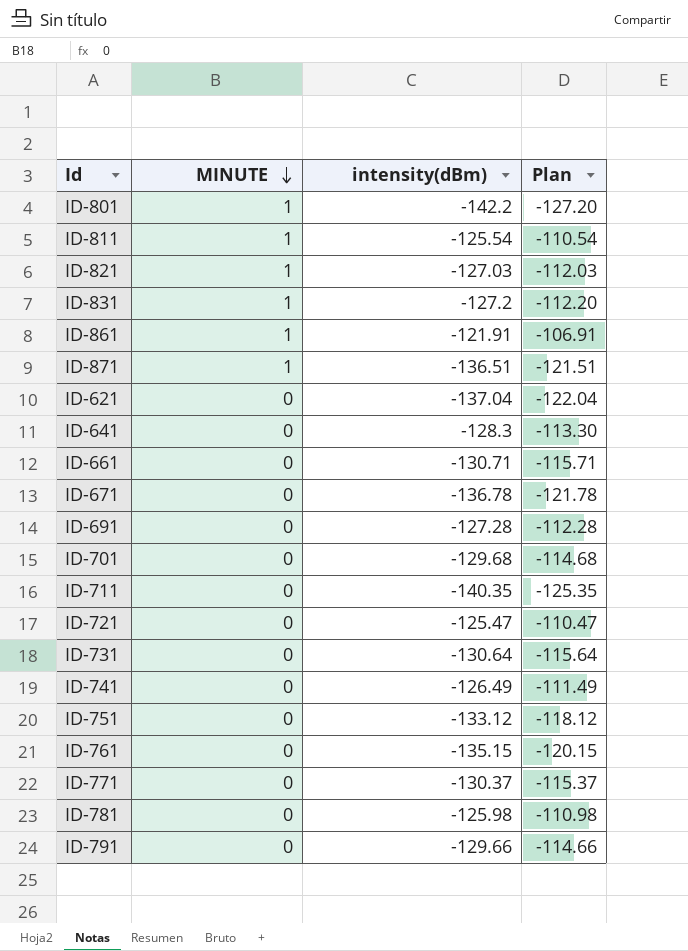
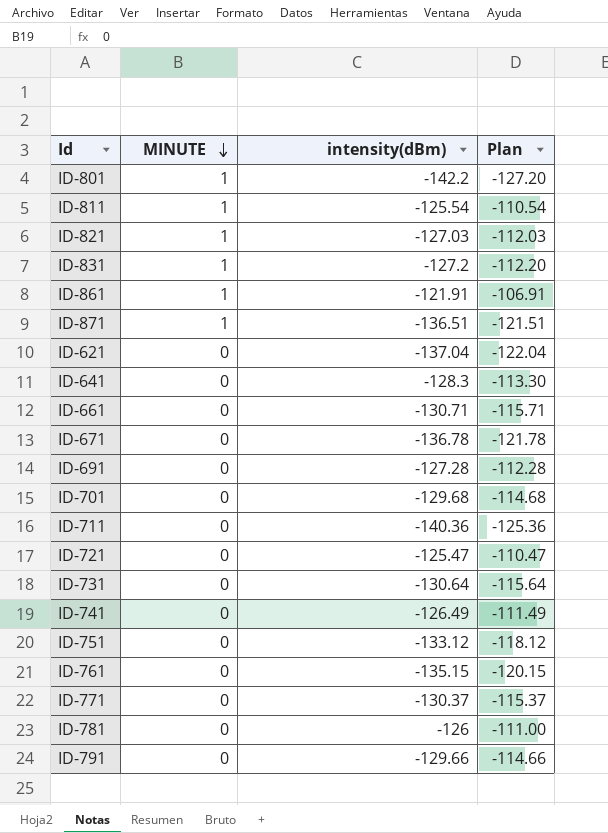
ID-711 | intensity(dBm): -140.35 -> -140.36
ID-711 | Plan: -125.35 -> -125.36
ID-781 | intensity(dBm): -125.98 -> -126
ID-781 | Plan: -110.98 -> -111.00

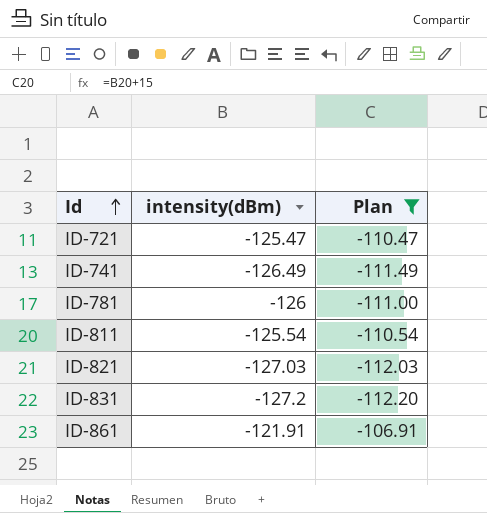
filter: none -> Plan >= -112.20
row order: MINUTE descending -> Id ascending
column MINUTE | position: 2 -> none

